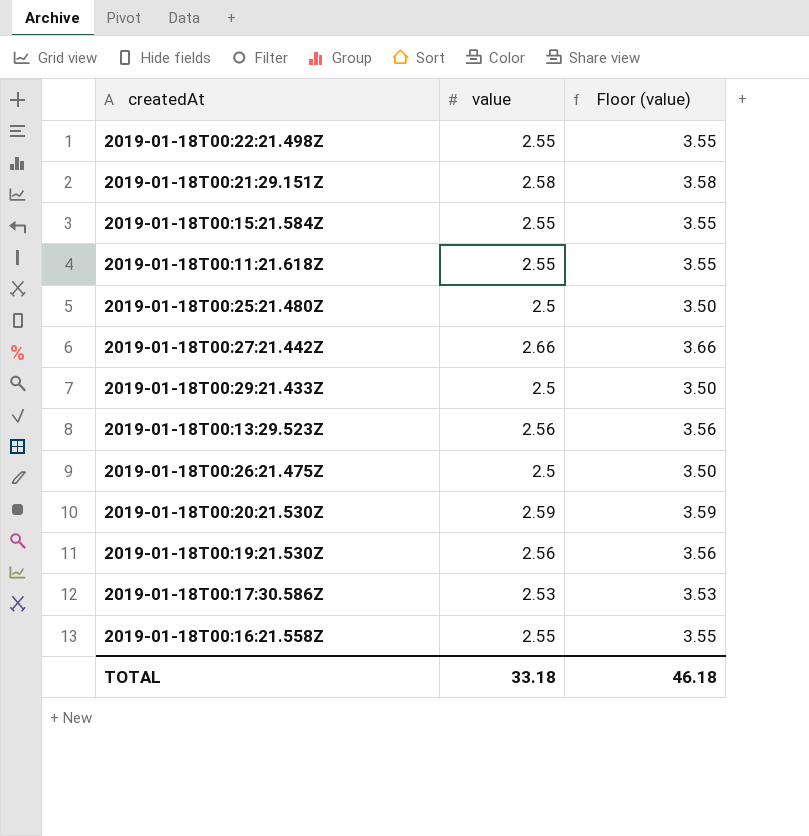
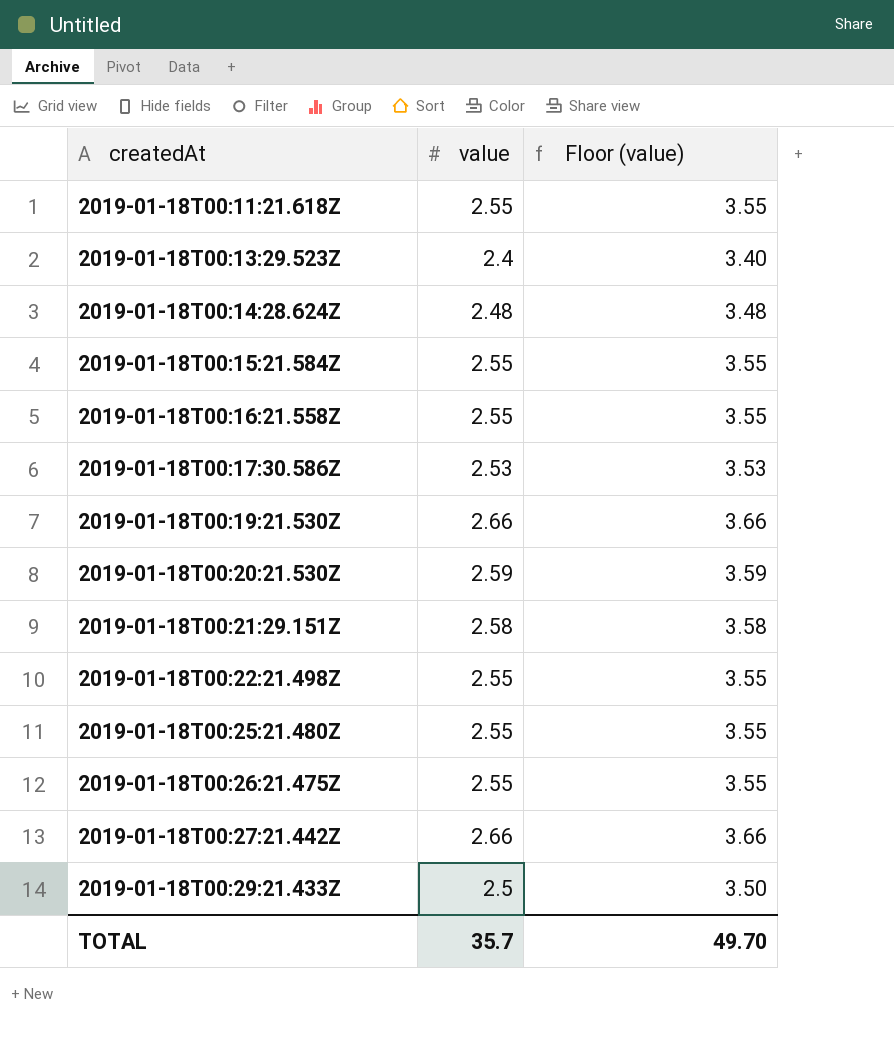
row order: none -> createdAt ascending
2019-01-18T00:13:29.523Z | value: 2.56 -> 2.4
2019-01-18T00:13:29.523Z | Floor (value): 3.56 -> 3.40
row 2019-01-18T00:14:28.624Z: none -> 2.48 | 3.48
2019-01-18T00:19:21.530Z | value: 2.56 -> 2.66
2019-01-18T00:19:21.530Z | Floor (value): 3.56 -> 3.66
2019-01-18T00:25:21.480Z | value: 2.5 -> 2.55
2019-01-18T00:25:21.480Z | Floor (value): 3.50 -> 3.55
2019-01-18T00:26:21.475Z | value: 2.5 -> 2.55
2019-01-18T00:26:21.475Z | Floor (value): 3.50 -> 3.55
TOTAL | value: 33.18 -> 35.7
TOTAL | Floor (value): 46.18 -> 49.70

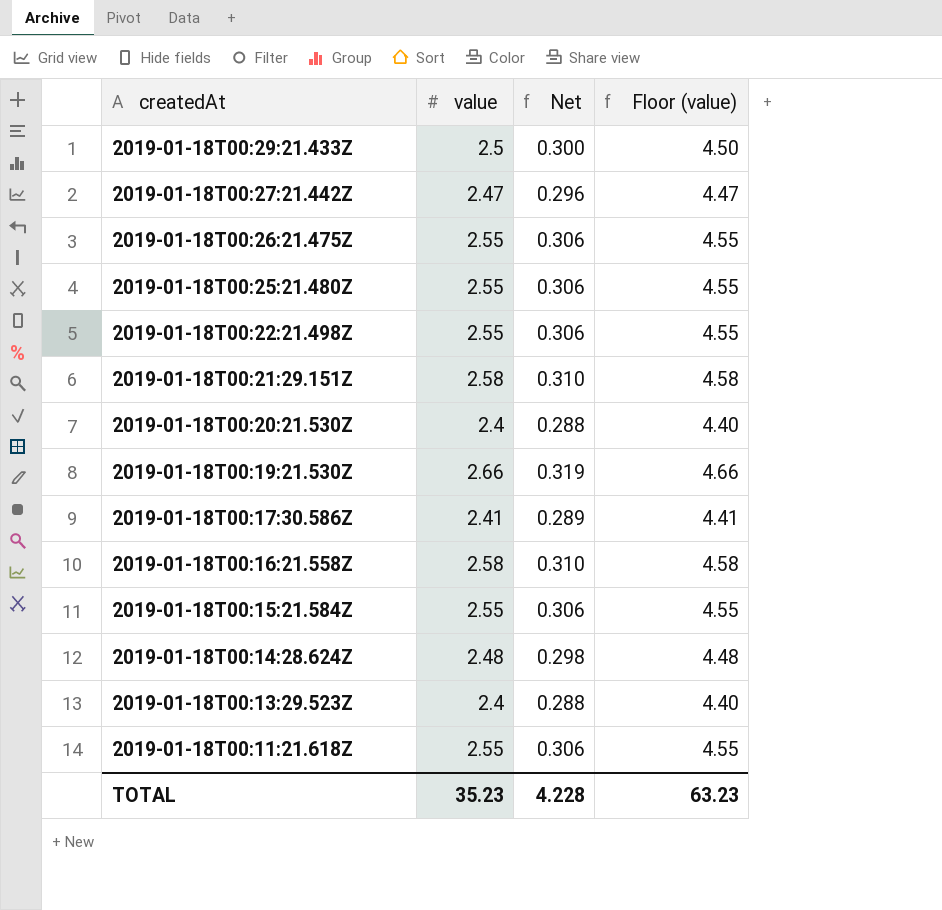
row order: createdAt ascending -> createdAt descending
column Net | formula: none -> [value] * 0.12
column Floor (value) | formula: [value] + 1 -> [value] + 2
2019-01-18T00:27:21.442Z | value: 2.66 -> 2.47
2019-01-18T00:20:21.530Z | value: 2.59 -> 2.4
2019-01-18T00:17:30.586Z | value: 2.53 -> 2.41
2019-01-18T00:16:21.558Z | value: 2.55 -> 2.58
TOTAL | value: 35.7 -> 35.23
TOTAL | Floor (value): 49.70 -> 63.23

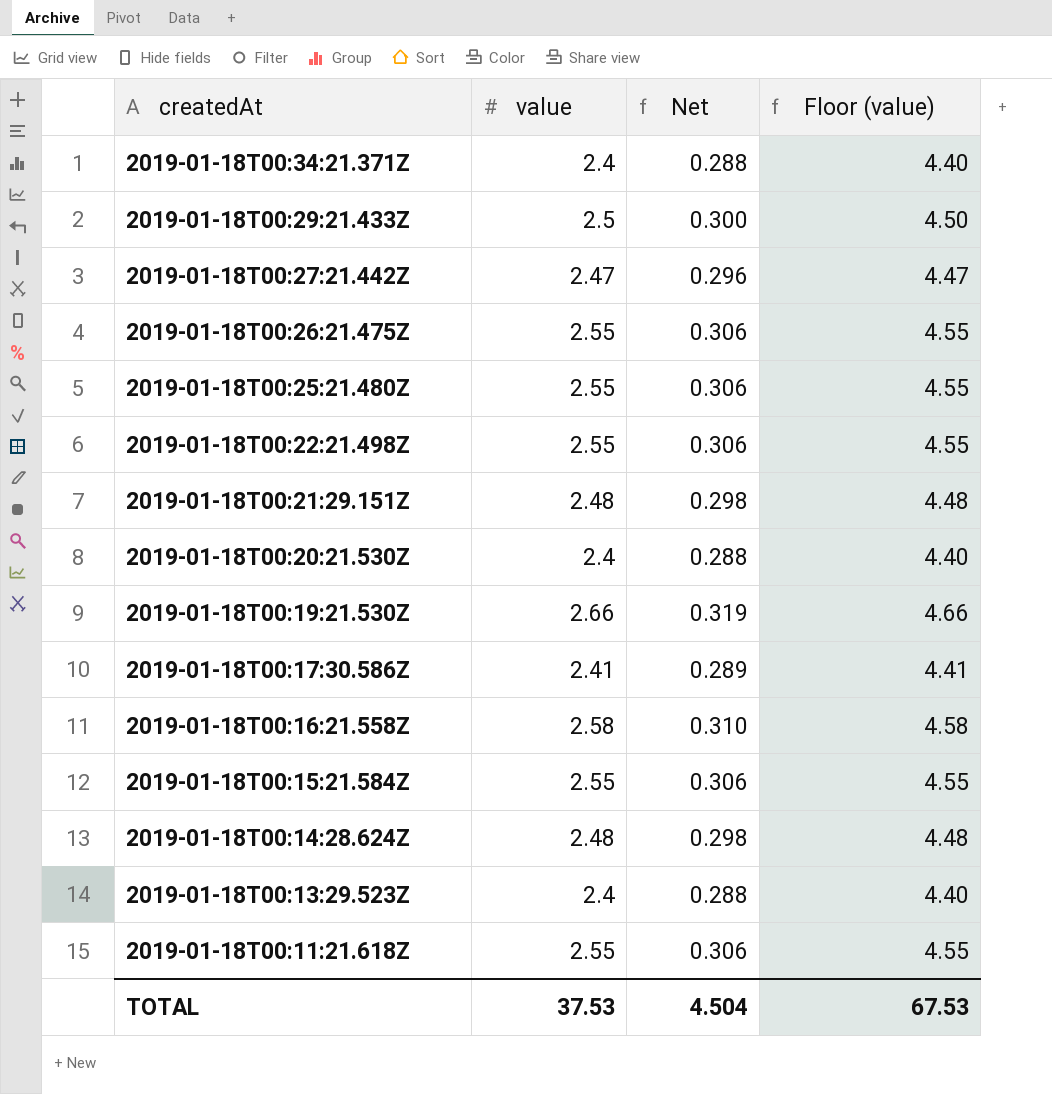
row 2019-01-18T00:34:21.371Z: none -> 2.4 | 0.288 | 4.40
2019-01-18T00:21:29.151Z | value: 2.58 -> 2.48
2019-01-18T00:21:29.151Z | Net: 0.310 -> 0.298
2019-01-18T00:21:29.151Z | Floor (value): 4.58 -> 4.48
TOTAL | value: 35.23 -> 37.53
TOTAL | Net: 4.228 -> 4.504
TOTAL | Floor (value): 63.23 -> 67.53

